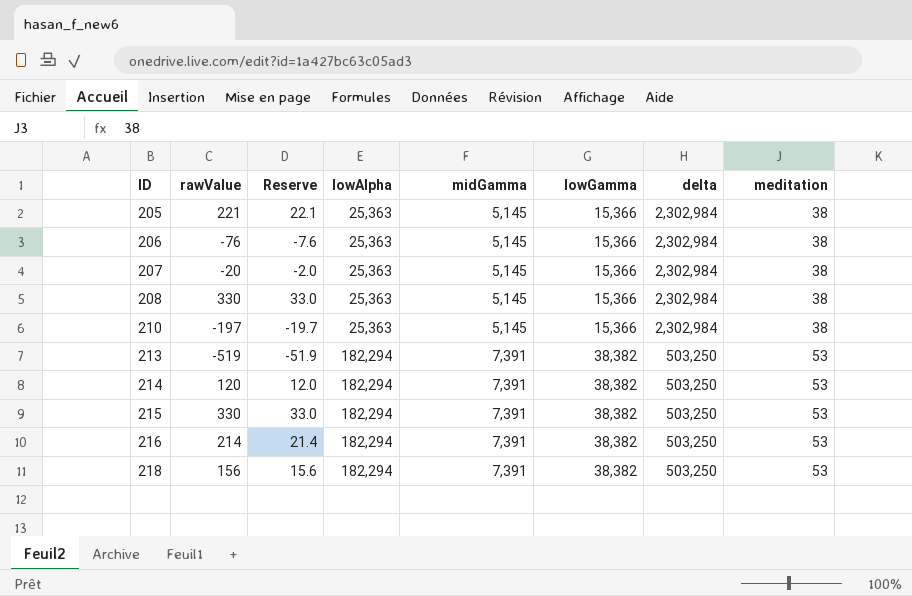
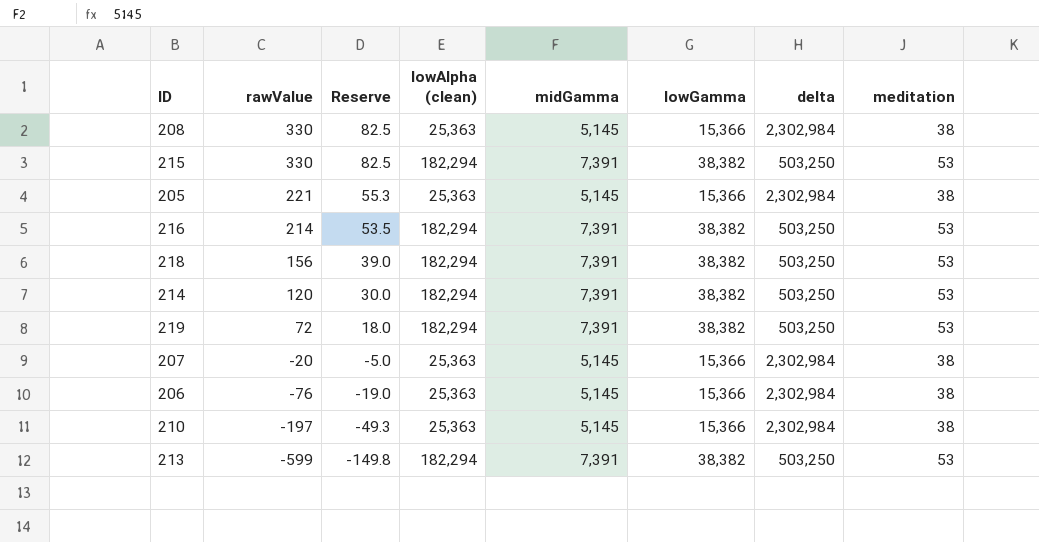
row order: ID ascending -> rawValue descending
column Reserve | formula: [rawValue] * 0.1 -> [rawValue] * 0.25
column name: lowAlpha -> lowAlpha (clean)
row 219: none -> 72 | 18.0 | 182,294 | 7,391 | 38,382 | 503,250 | 53
213 | rawValue: -519 -> -599

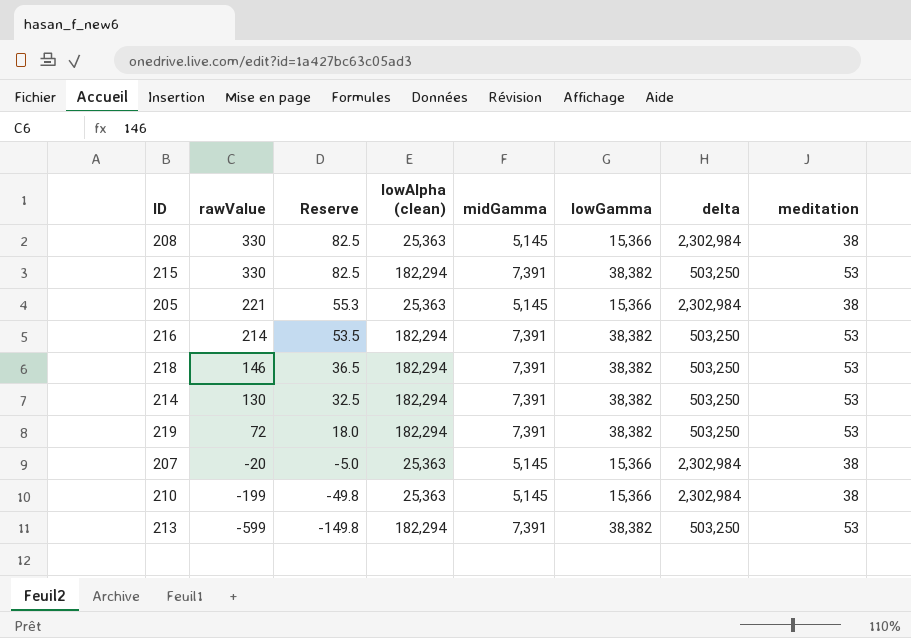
row 206: -76 | -19.0 | 25,363 | 5,145 | 15,366 | 2,302,984 | 38 -> none
218 | rawValue: 156 -> 146
218 | Reserve: 39.0 -> 36.5
214 | rawValue: 120 -> 130
214 | Reserve: 30.0 -> 32.5
210 | rawValue: -197 -> -199
210 | Reserve: -49.3 -> -49.8

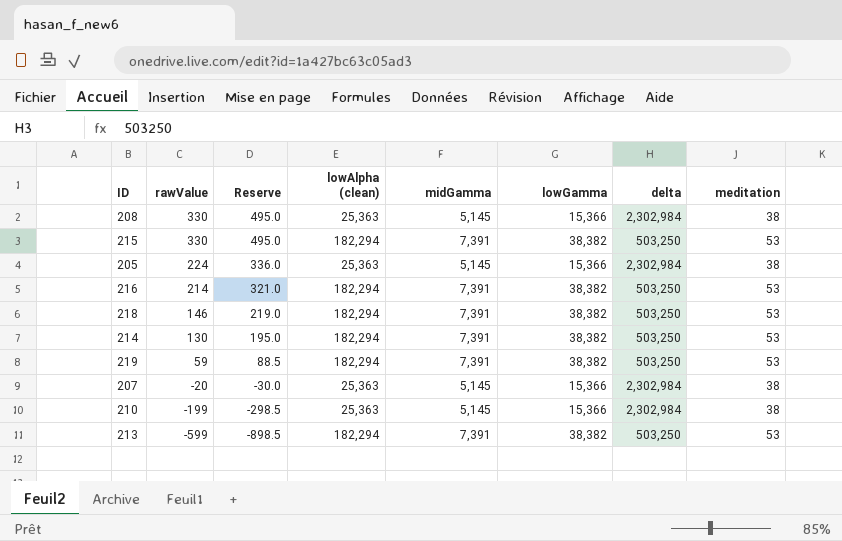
column Reserve | formula: [rawValue] * 0.25 -> [rawValue] * 1.5
205 | rawValue: 221 -> 224
219 | rawValue: 72 -> 59

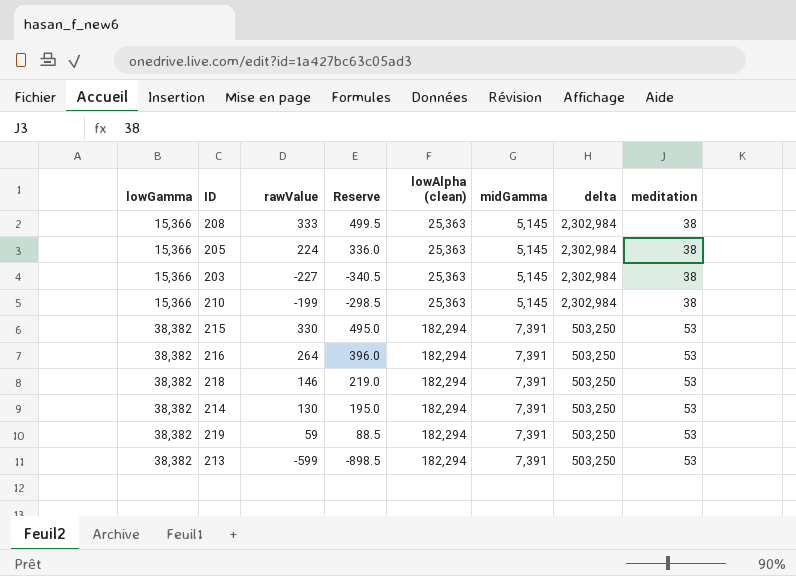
row order: rawValue descending -> lowGamma ascending
column lowGamma | position: 6 -> 1
row 207: -20 | -30.0 | 25,363 | 5,145 | 15,366 | 2,302,984 | 38 -> none
208 | rawValue: 330 -> 333
208 | Reserve: 495.0 -> 499.5
row 203: none -> 15,366 | -227 | -340.5 | 25,363 | 5,145 | 2,302,984 | 38
216 | rawValue: 214 -> 264
216 | Reserve: 321.0 -> 396.0

